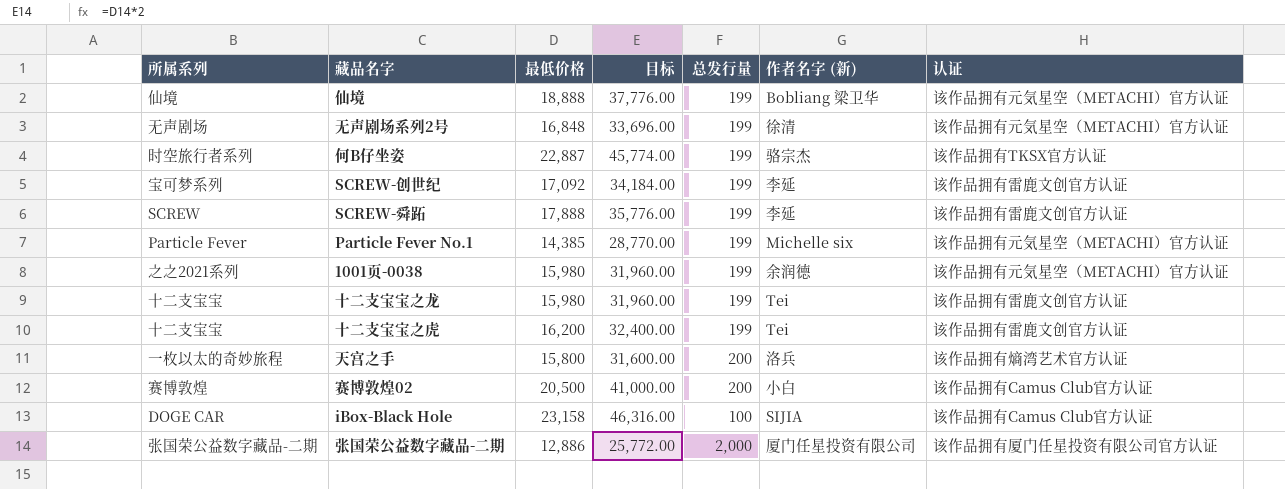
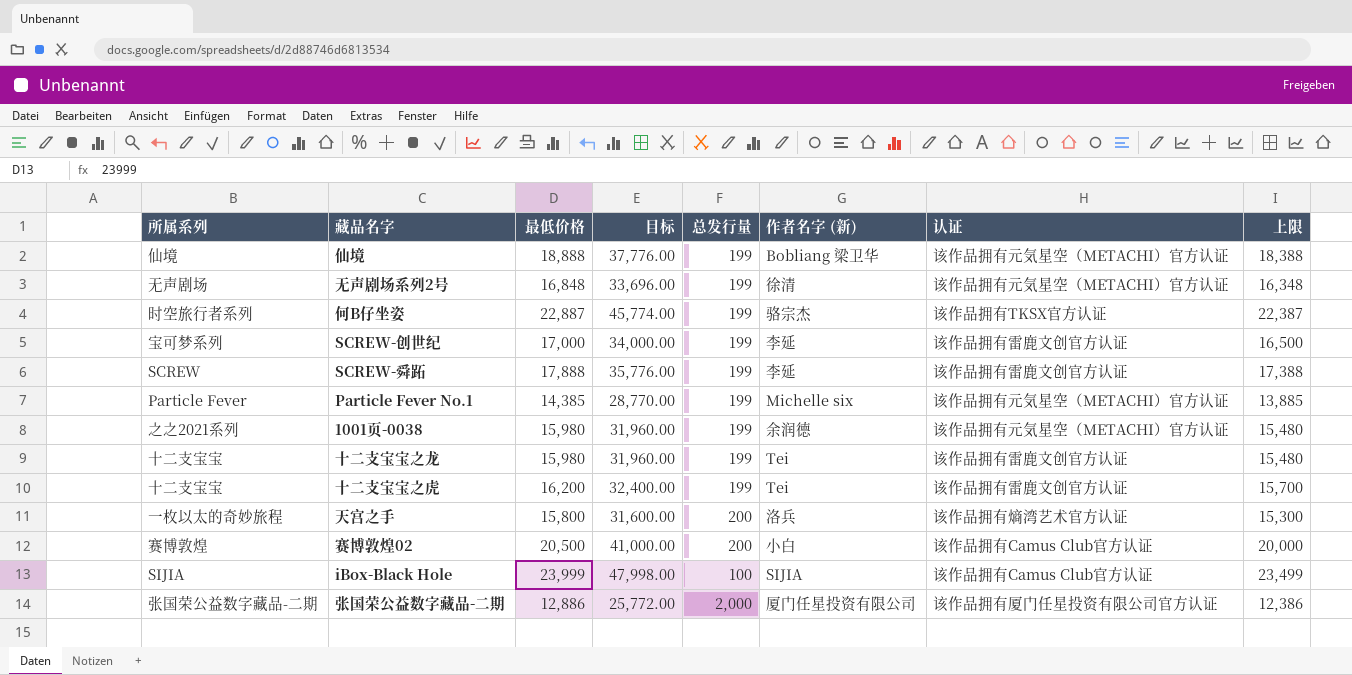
column 上限 | formula: none -> [最低价格] - 500
SCREW-创世纪 | 最低价格: 17,092 -> 17,000
SCREW-创世纪 | 目标: 34,184.00 -> 34,000.00
iBox-Black Hole | 所属系列: DOGE CAR -> SIJIA
iBox-Black Hole | 最低价格: 23,158 -> 23,999
iBox-Black Hole | 目标: 46,316.00 -> 47,998.00

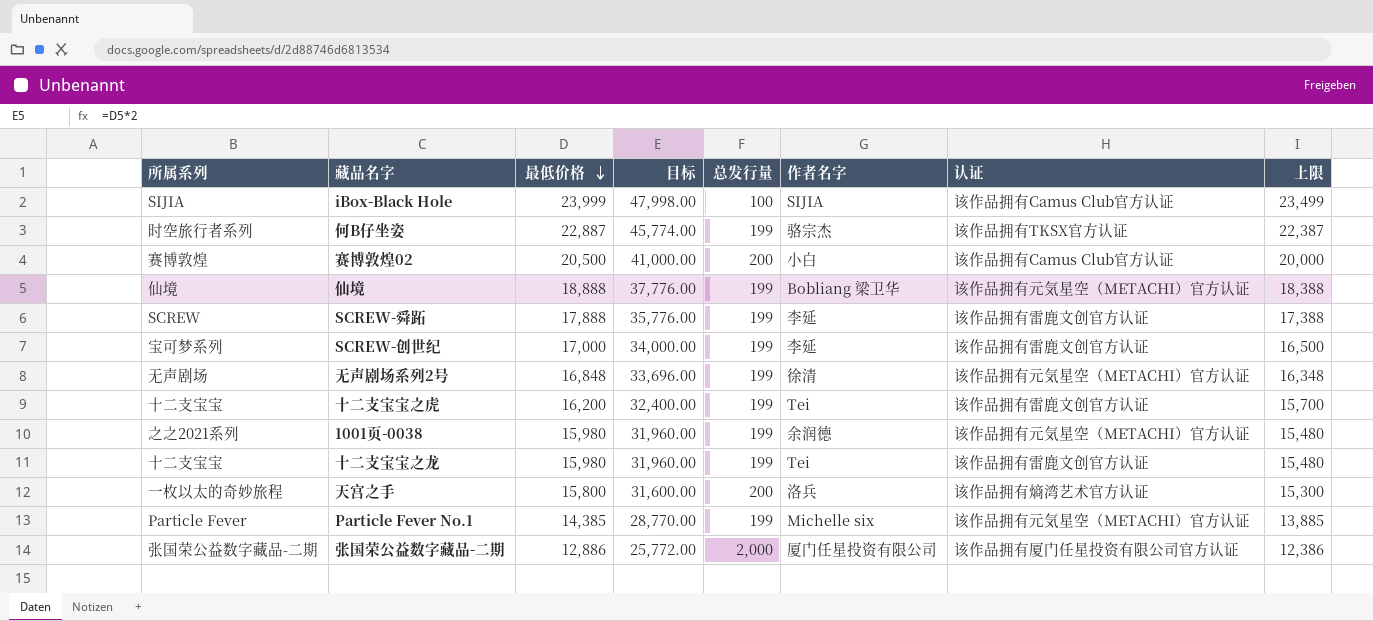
row order: none -> 最低价格 descending
column name: 作者名字 (新) -> 作者名字

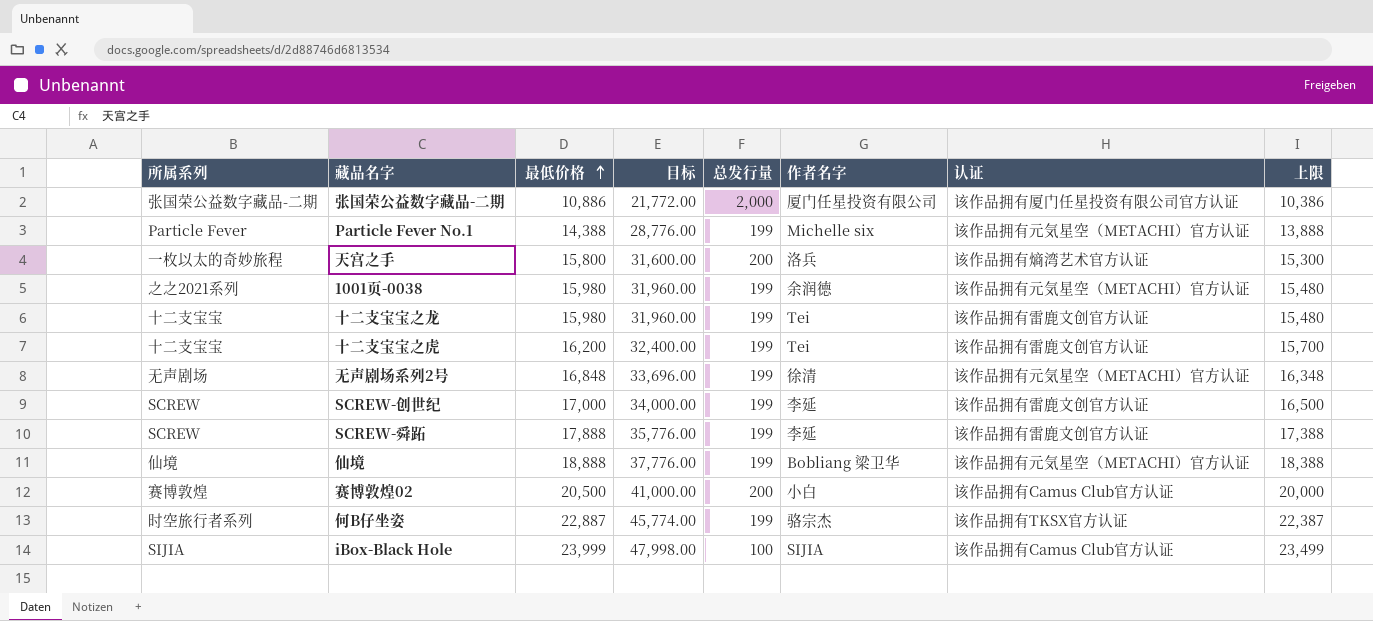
row order: 最低价格 descending -> 最低价格 ascending
张国荣公益数字藏品-二期 | 最低价格: 12,886 -> 10,886
张国荣公益数字藏品-二期 | 目标: 25,772.00 -> 21,772.00
张国荣公益数字藏品-二期 | 上限: 12,386 -> 10,386
Particle Fever No.1 | 最低价格: 14,385 -> 14,388
Particle Fever No.1 | 目标: 28,770.00 -> 28,776.00
Particle Fever No.1 | 上限: 13,885 -> 13,888
SCREW-创世纪 | 所属系列: 宝可梦系列 -> SCREW

